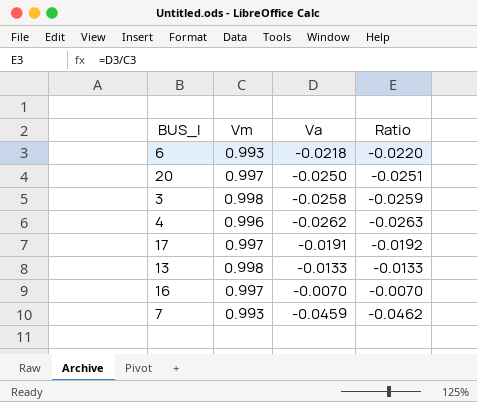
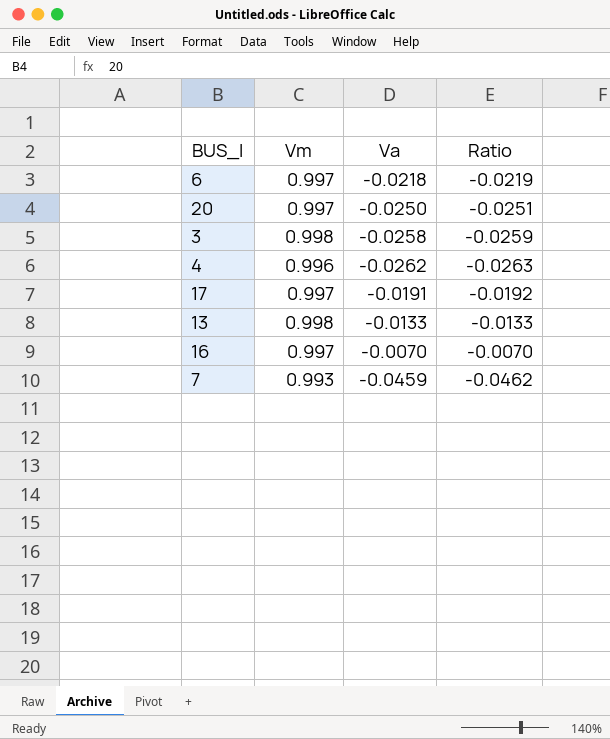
6 | Vm: 0.993 -> 0.997
6 | Ratio: -0.0220 -> -0.0219

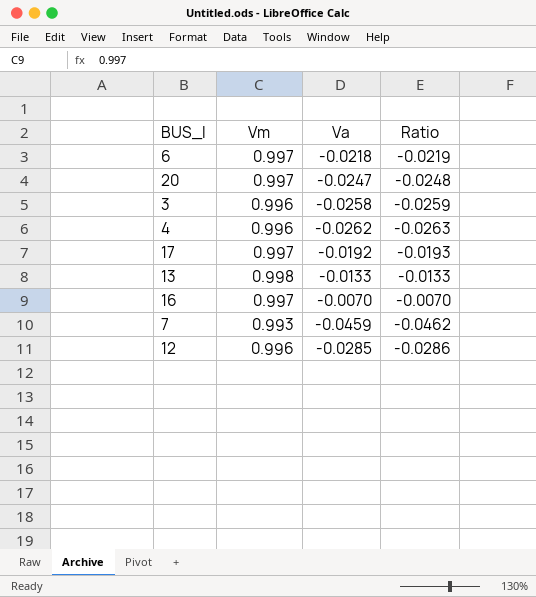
20 | Va: -0.0250 -> -0.0247
20 | Ratio: -0.0251 -> -0.0248
3 | Vm: 0.998 -> 0.996
17 | Va: -0.0191 -> -0.0192
17 | Ratio: -0.0192 -> -0.0193
row 12: none -> 0.996 | -0.0285 | -0.0286

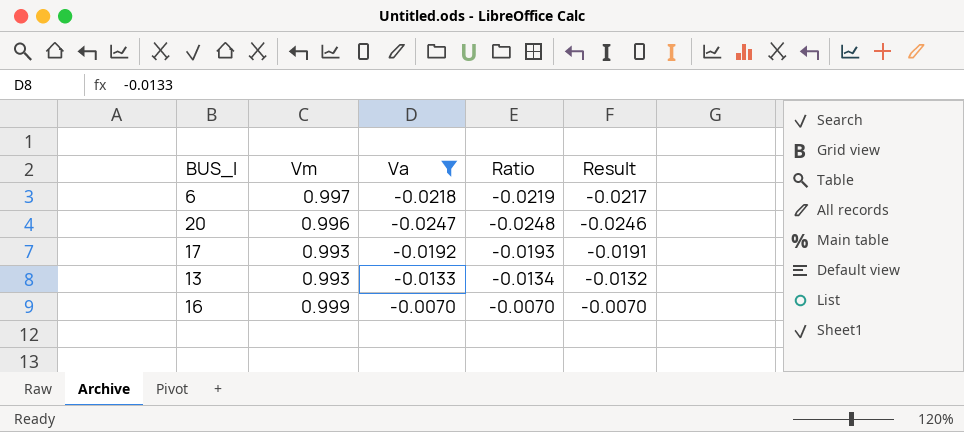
filter: none -> Va >= -0.0247
column Result | formula: none -> [Vm] * [Va]
20 | Vm: 0.997 -> 0.996
17 | Vm: 0.997 -> 0.993
13 | Vm: 0.998 -> 0.993
13 | Ratio: -0.0133 -> -0.0134
16 | Vm: 0.997 -> 0.999

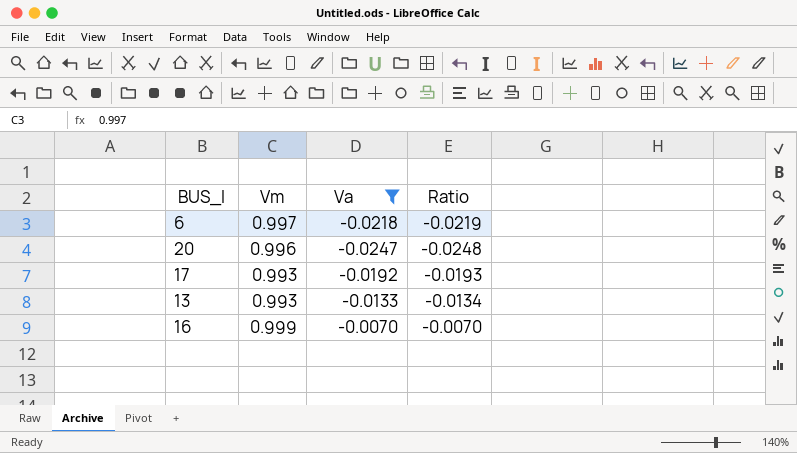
column Result | formula: [Vm] * [Va] -> none

